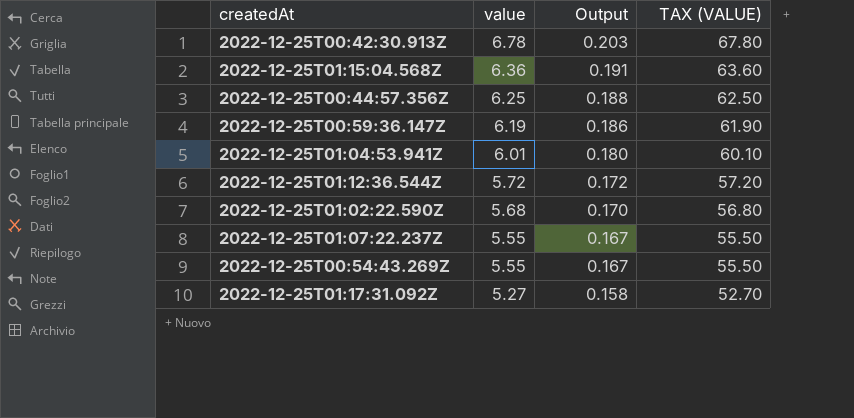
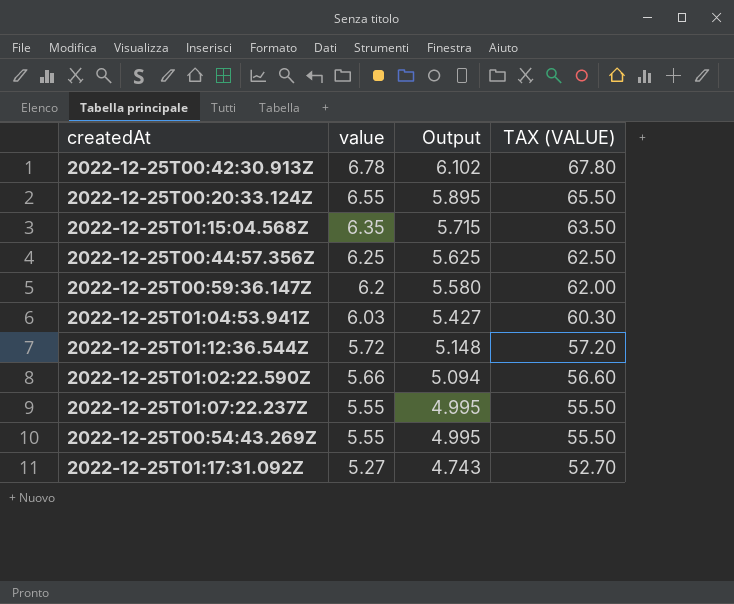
column Output | formula: [value] * 0.03 -> [value] * 0.9
row 2022-12-25T00:20:33.124Z: none -> 6.55 | 5.895 | 65.50
2022-12-25T01:15:04.568Z | value: 6.36 -> 6.35
2022-12-25T01:15:04.568Z | TAX (VALUE): 63.60 -> 63.50
2022-12-25T00:59:36.147Z | value: 6.19 -> 6.2
2022-12-25T00:59:36.147Z | TAX (VALUE): 61.90 -> 62.00
2022-12-25T01:04:53.941Z | value: 6.01 -> 6.03
2022-12-25T01:04:53.941Z | TAX (VALUE): 60.10 -> 60.30
2022-12-25T01:02:22.590Z | value: 5.68 -> 5.66
2022-12-25T01:02:22.590Z | TAX (VALUE): 56.80 -> 56.60

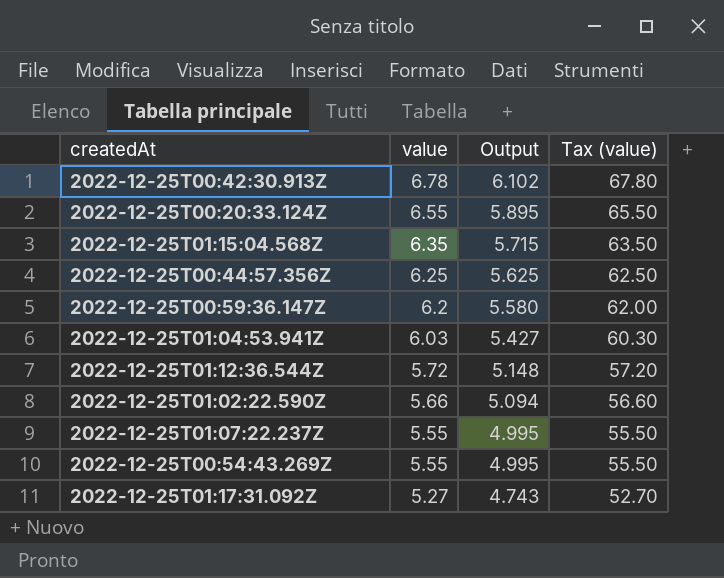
column name: TAX (VALUE) -> Tax (value)

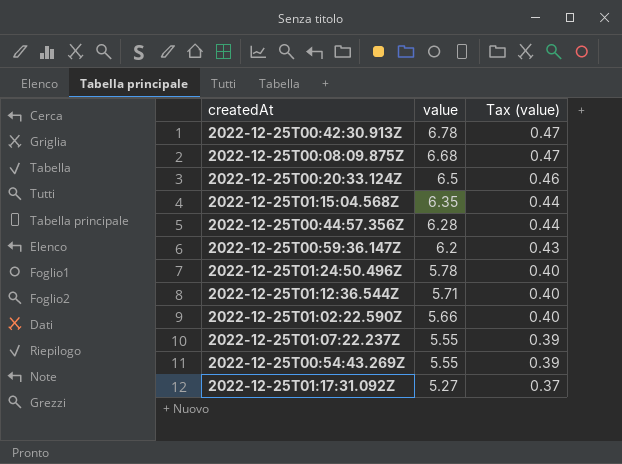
column Output | formula: [value] * 0.9 -> none
column Tax (value) | formula: [value] * 10 -> [value] * 0.07
row 2022-12-25T01:04:53.941Z: 6.03 | 5.427 | 60.30 -> none
row 2022-12-25T00:08:09.875Z: none -> 6.68 | 0.47
2022-12-25T00:20:33.124Z | value: 6.55 -> 6.5
2022-12-25T00:44:57.356Z | value: 6.25 -> 6.28
row 2022-12-25T01:24:50.496Z: none -> 5.78 | 0.40
2022-12-25T01:12:36.544Z | value: 5.72 -> 5.71

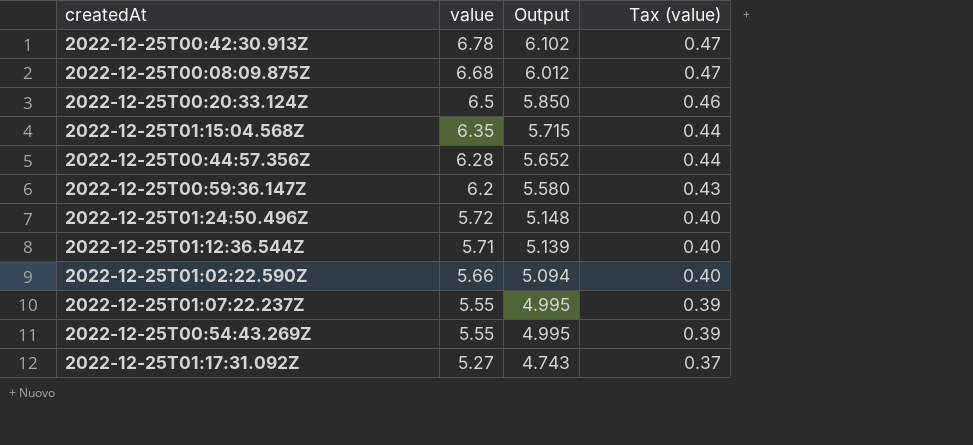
column Output | formula: none -> [value] * 0.9
2022-12-25T01:24:50.496Z | value: 5.78 -> 5.72

